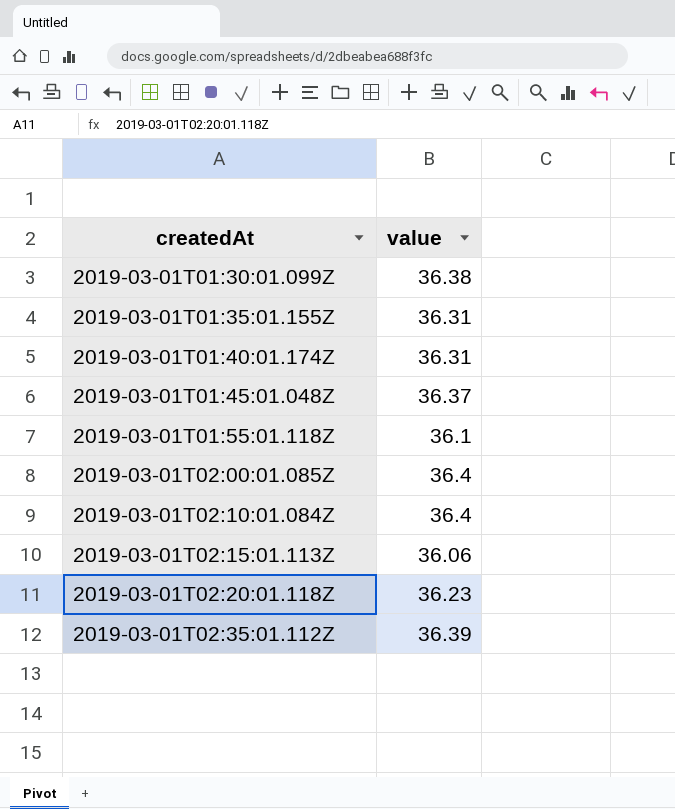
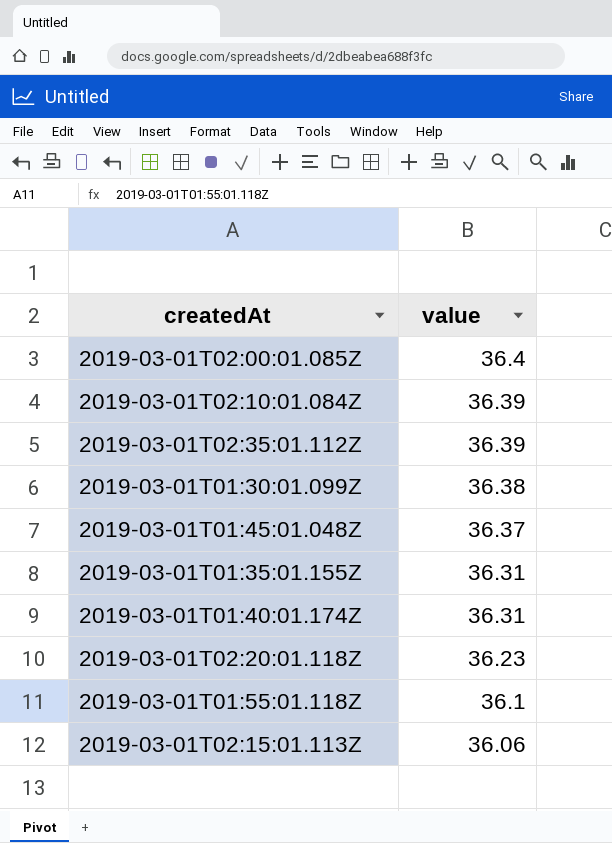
row order: createdAt ascending -> value descending
2019-03-01T02:10:01.084Z | value: 36.4 -> 36.39

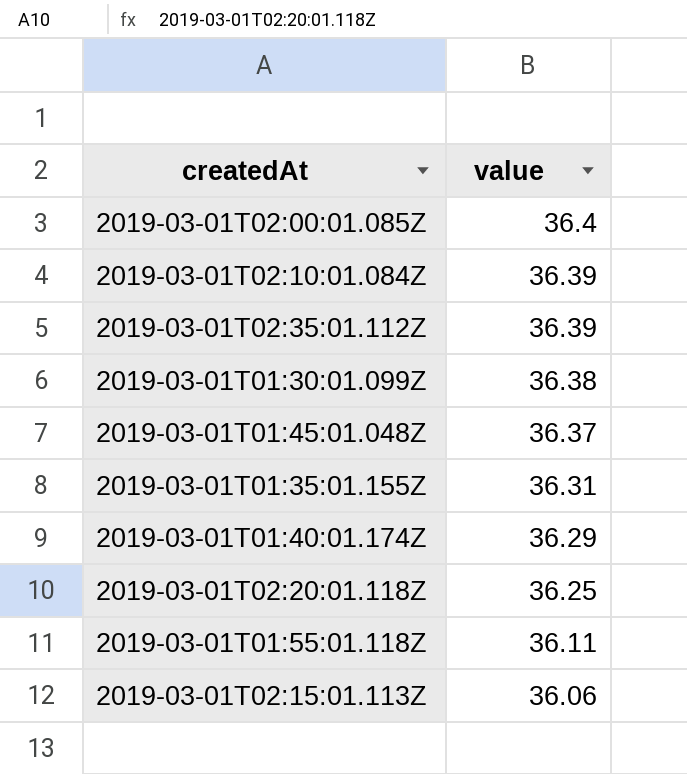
2019-03-01T01:40:01.174Z | value: 36.31 -> 36.29
2019-03-01T02:20:01.118Z | value: 36.23 -> 36.25
2019-03-01T01:55:01.118Z | value: 36.1 -> 36.11

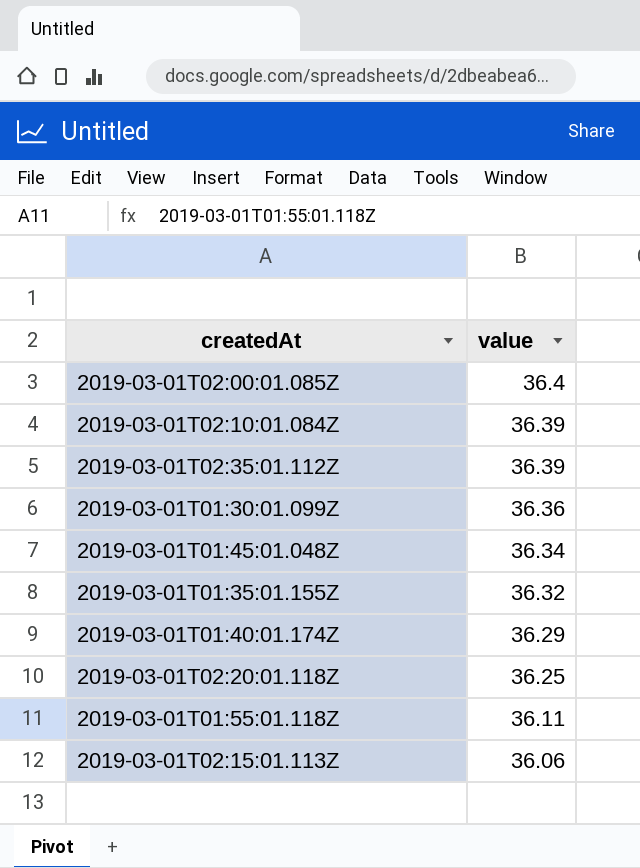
2019-03-01T01:30:01.099Z | value: 36.38 -> 36.36
2019-03-01T01:45:01.048Z | value: 36.37 -> 36.34
2019-03-01T01:35:01.155Z | value: 36.31 -> 36.32

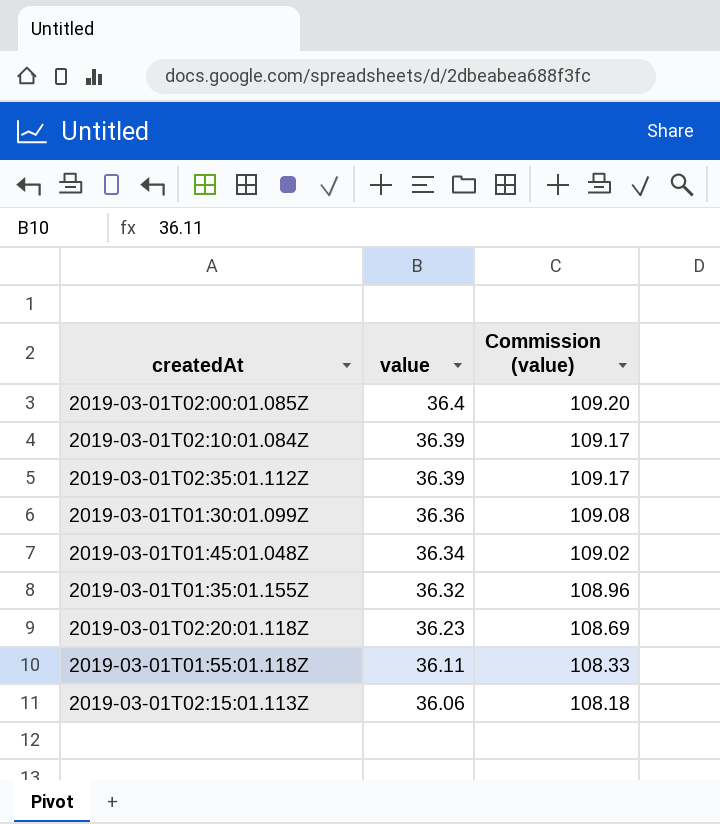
column Commission (value) | formula: none -> [value] * 3
row 2019-03-01T01:40:01.174Z: 36.29 -> none
2019-03-01T02:20:01.118Z | value: 36.25 -> 36.23

